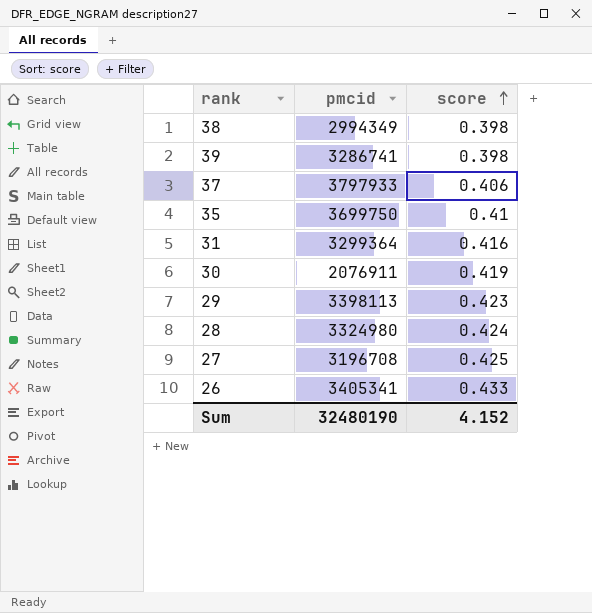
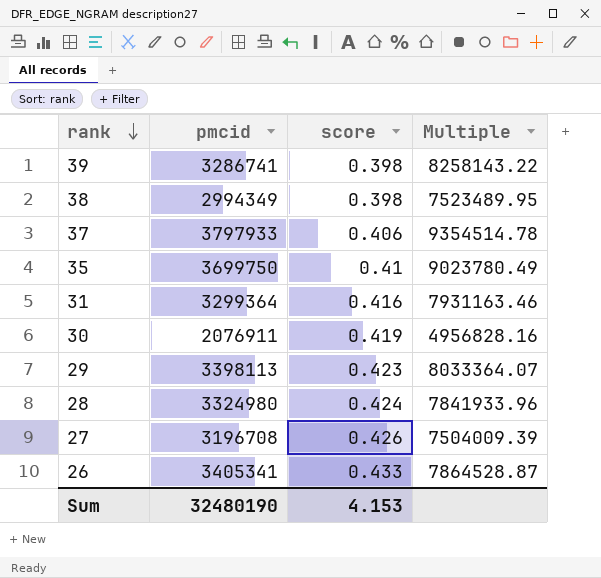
row order: score ascending -> rank descending
column Multiple | formula: none -> [pmcid] / [score]
27 | score: 0.425 -> 0.426
Sum | score: 4.152 -> 4.153

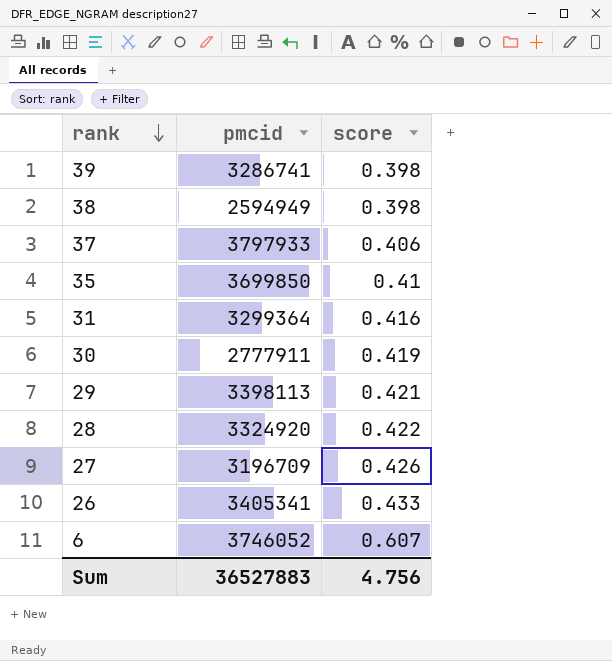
column Multiple | formula: [pmcid] / [score] -> none
38 | pmcid: 2994349 -> 2594949
35 | pmcid: 3699750 -> 3699850
30 | pmcid: 2076911 -> 2777911
29 | score: 0.423 -> 0.421
28 | pmcid: 3324980 -> 3324920
28 | score: 0.424 -> 0.422
27 | pmcid: 3196708 -> 3196709
row 6: none -> 3746052 | 0.607
Sum | pmcid: 32480190 -> 36527883
Sum | score: 4.153 -> 4.756

